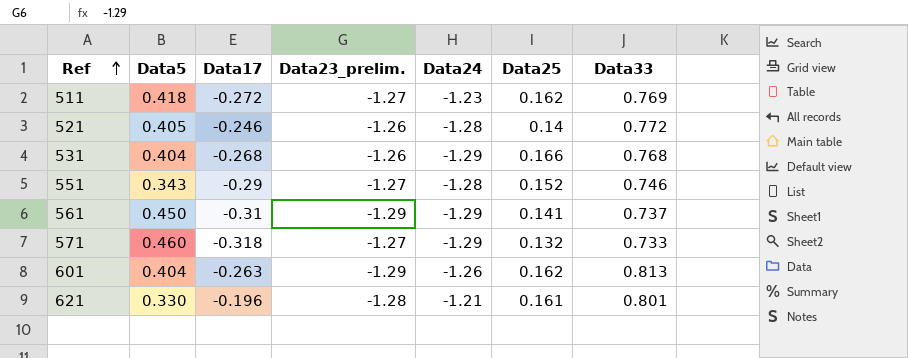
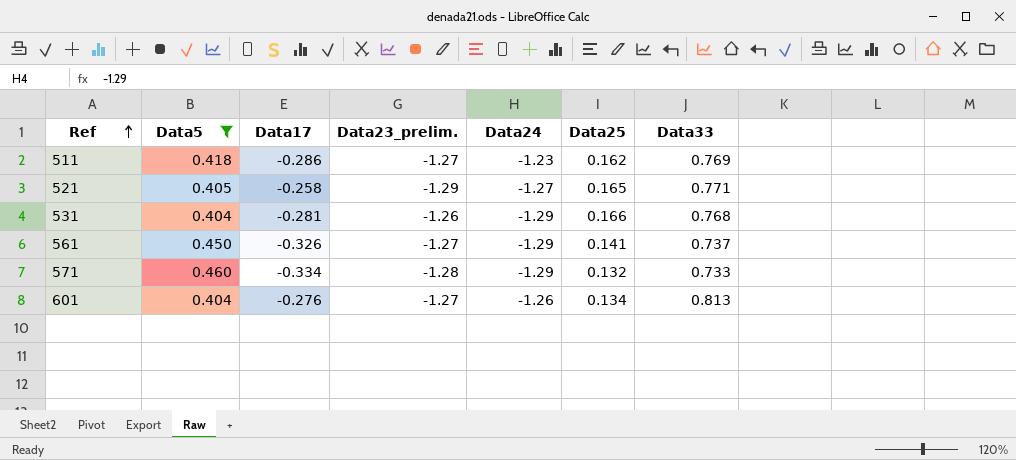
filter: none -> Data5 >= 0.404
511 | Data17: -0.272 -> -0.286
521 | Data17: -0.246 -> -0.258
521 | Data23_prelim.: -1.26 -> -1.29
521 | Data24: -1.28 -> -1.27
521 | Data25: 0.14 -> 0.165
521 | Data33: 0.772 -> 0.771
531 | Data17: -0.268 -> -0.281
561 | Data17: -0.31 -> -0.326
561 | Data23_prelim.: -1.29 -> -1.27
571 | Data17: -0.318 -> -0.334
571 | Data23_prelim.: -1.27 -> -1.28
601 | Data17: -0.263 -> -0.276
601 | Data23_prelim.: -1.29 -> -1.27
601 | Data25: 0.162 -> 0.134

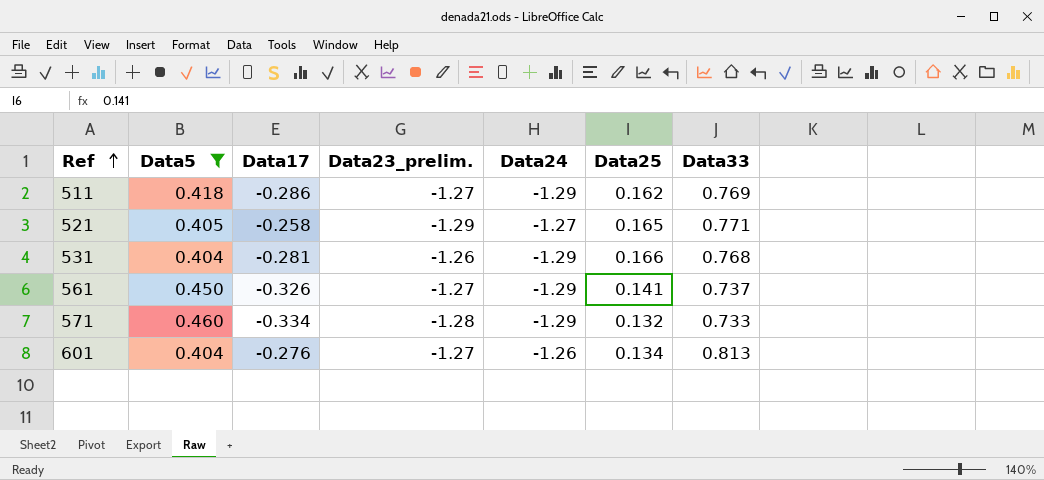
511 | Data24: -1.23 -> -1.29

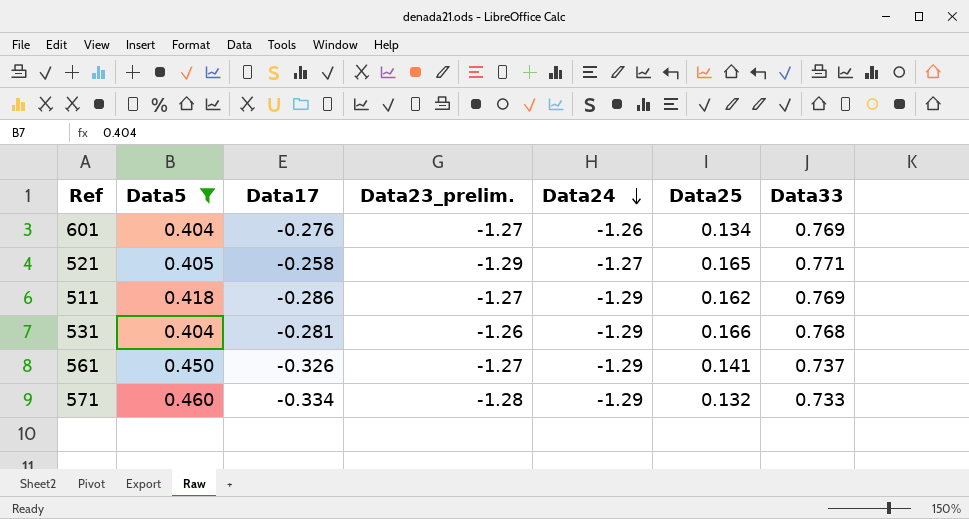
row order: Ref ascending -> Data24 descending
601 | Data33: 0.813 -> 0.769

